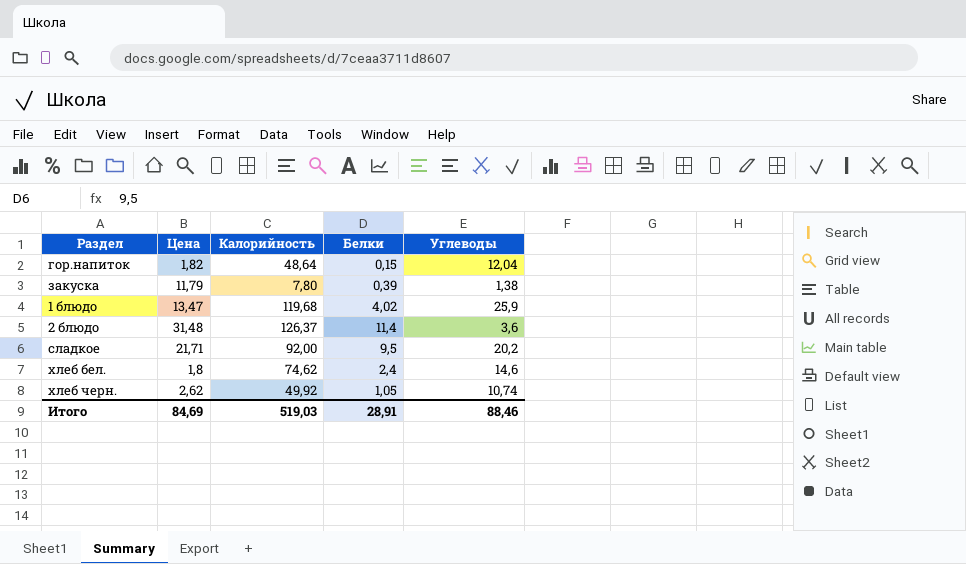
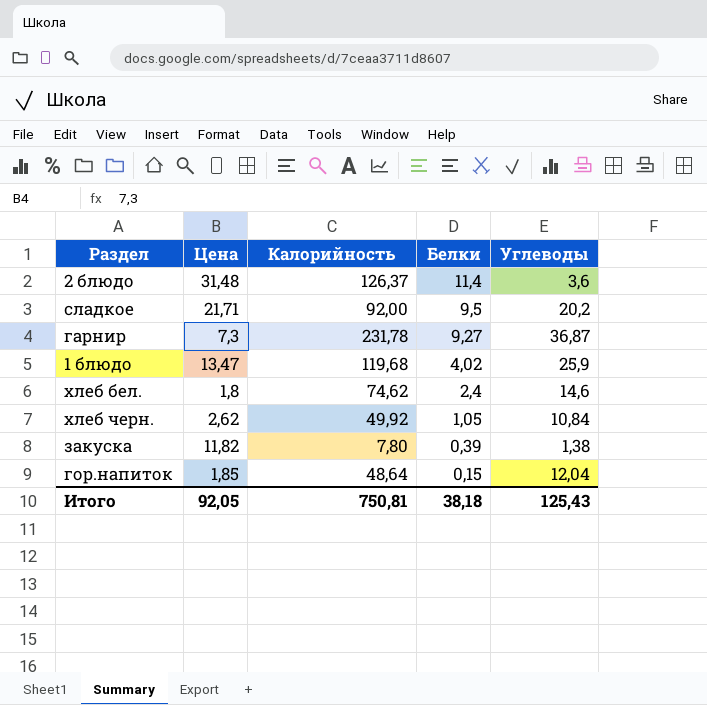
row order: none -> Белки descending
row гарнир: none -> 7,3 | 231,78 | 9,27 | 36,87
хлеб черн. | Углеводы: 10,74 -> 10,84
закуска | Цена: 11,79 -> 11,82
гор.напиток | Цена: 1,82 -> 1,85
Итого | Цена: 84,69 -> 92,05
Итого | Калорийность: 519,03 -> 750,81
Итого | Белки: 28,91 -> 38,18
Итого | Углеводы: 88,46 -> 125,43

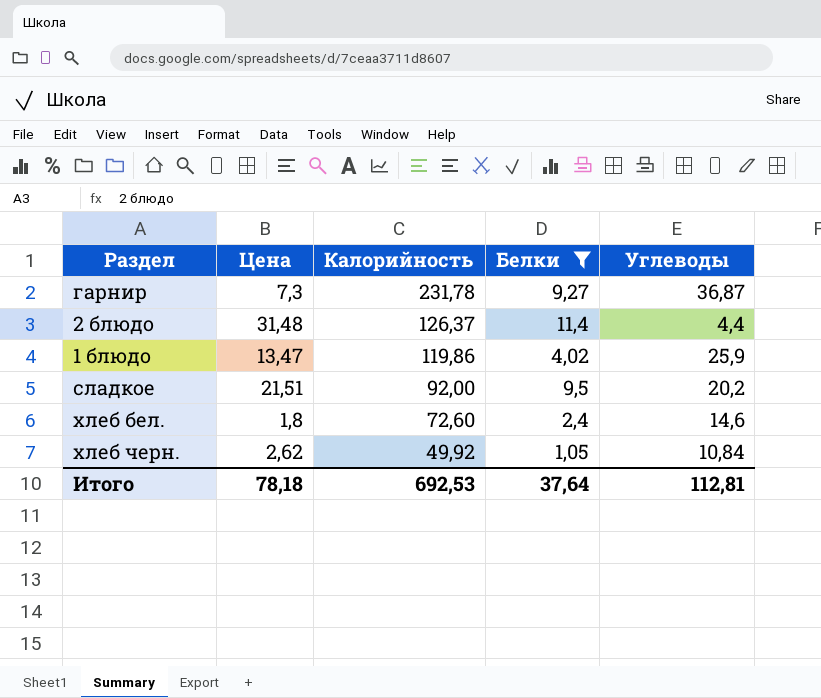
filter: none -> Белки >= 1,05
row order: Белки descending -> Калорийность descending
2 блюдо | Углеводы: 3,6 -> 4,4
1 блюдо | Калорийность: 119,68 -> 119,86
сладкое | Цена: 21,71 -> 21,51
хлеб бел. | Калорийность: 74,62 -> 72,60
Итого | Цена: 92,05 -> 78,18
Итого | Калорийность: 750,81 -> 692,53
Итого | Белки: 38,18 -> 37,64
Итого | Углеводы: 125,43 -> 112,81

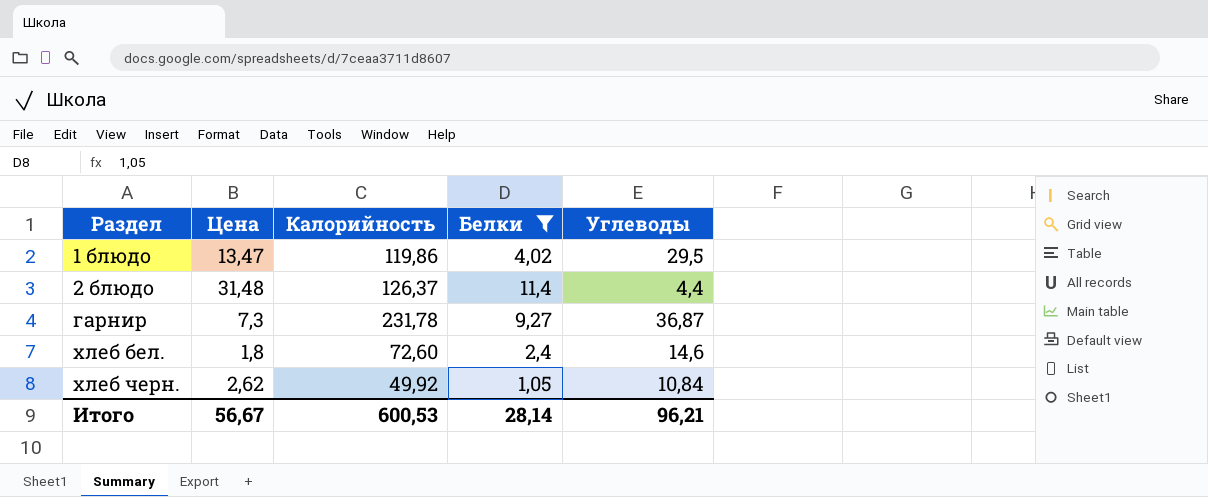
row order: Калорийность descending -> Раздел ascending
row сладкое: 21,51 | 92,00 | 9,5 | 20,2 -> none
1 блюдо | Углеводы: 25,9 -> 29,5
Итого | Цена: 78,18 -> 56,67
Итого | Калорийность: 692,53 -> 600,53
Итого | Белки: 37,64 -> 28,14
Итого | Углеводы: 112,81 -> 96,21

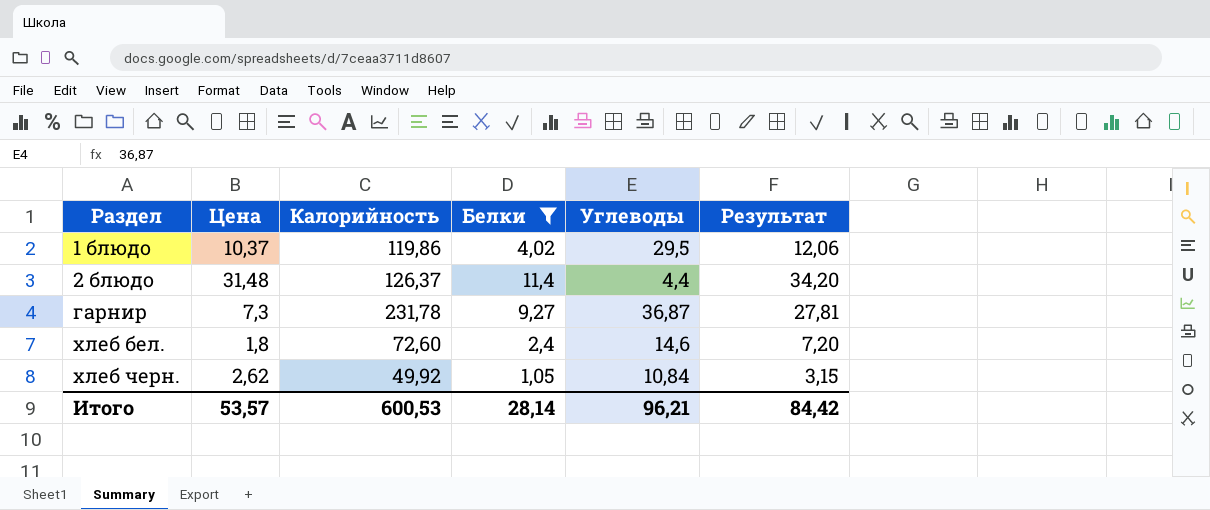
column Результат | formula: none -> [Белки] * 3
1 блюдо | Цена: 13,47 -> 10,37
Итого | Цена: 56,67 -> 53,57

